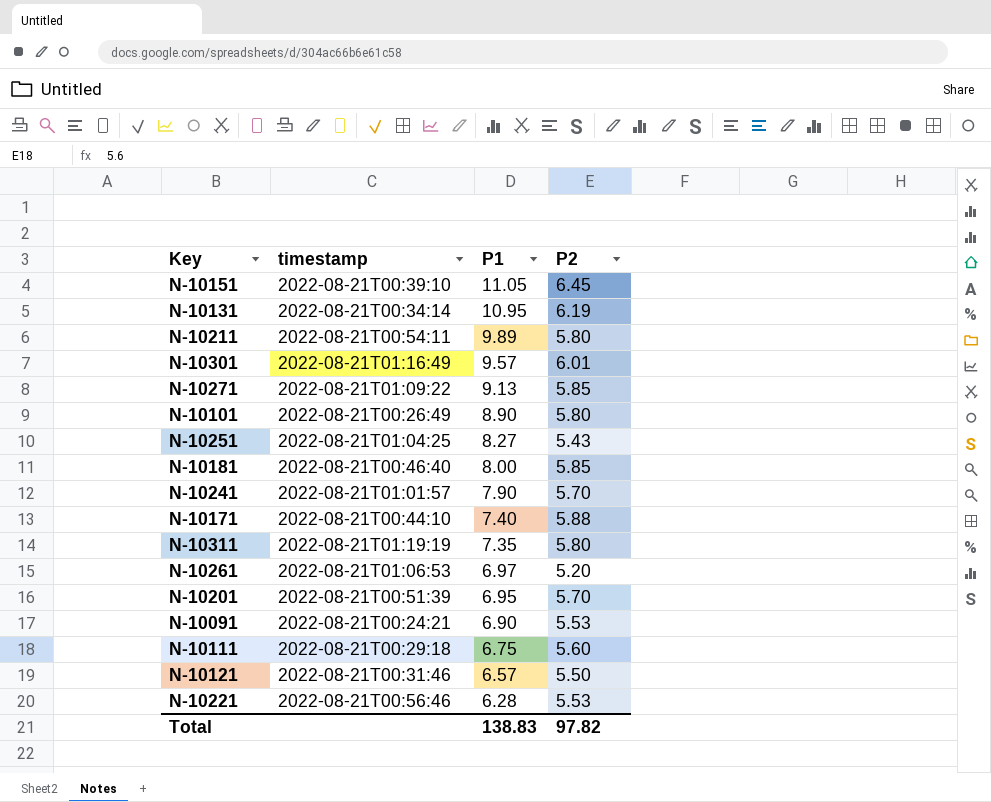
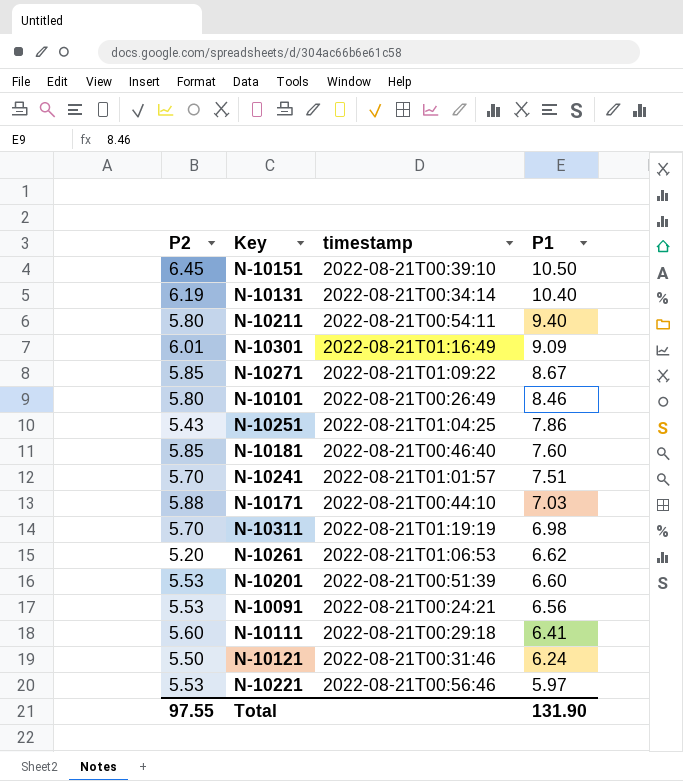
column P2 | position: 4 -> 1
N-10151 | P1: 11.05 -> 10.50
N-10131 | P1: 10.95 -> 10.40
N-10211 | P1: 9.89 -> 9.40
N-10301 | P1: 9.57 -> 9.09
N-10271 | P1: 9.13 -> 8.67
N-10101 | P1: 8.90 -> 8.46
N-10251 | P1: 8.27 -> 7.86
N-10181 | P1: 8.00 -> 7.60
N-10241 | P1: 7.90 -> 7.51
N-10171 | P1: 7.40 -> 7.03
N-10311 | P2: 5.80 -> 5.70
N-10311 | P1: 7.35 -> 6.98
N-10261 | P1: 6.97 -> 6.62
N-10201 | P2: 5.70 -> 5.53
N-10201 | P1: 6.95 -> 6.60
N-10091 | P1: 6.90 -> 6.56
N-10111 | P1: 6.75 -> 6.41
N-10121 | P1: 6.57 -> 6.24
N-10221 | P1: 6.28 -> 5.97
Total | P2: 97.82 -> 97.55
Total | P1: 138.83 -> 131.90

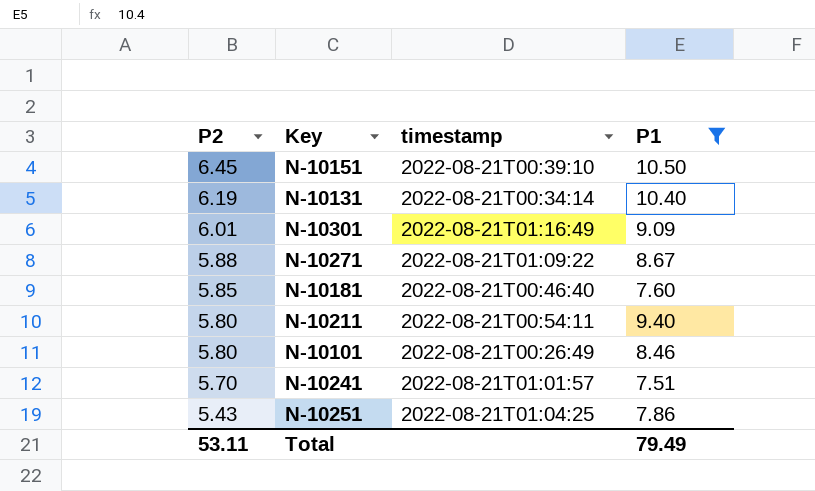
filter: none -> P1 >= 7.51
row order: P1 descending -> P2 descending
N-10271 | P2: 5.85 -> 5.88
Total | P2: 97.55 -> 53.11
Total | P1: 131.90 -> 79.49

